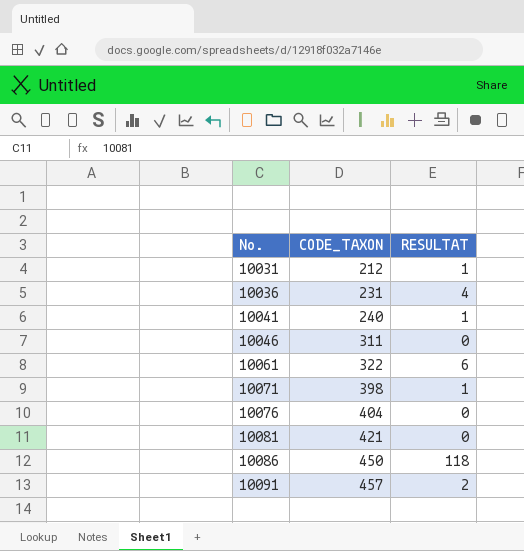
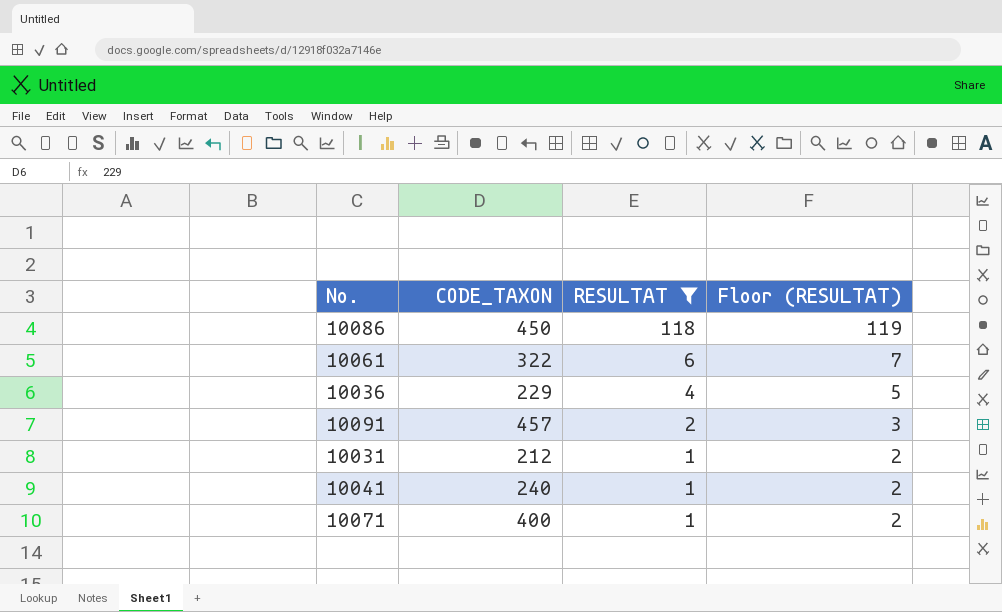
filter: none -> RESULTAT != 0
row order: No. ascending -> RESULTAT descending
column Floor (RESULTAT) | formula: none -> [RESULTAT] + 1
10036 | CODE_TAXON: 231 -> 229
10071 | CODE_TAXON: 398 -> 400

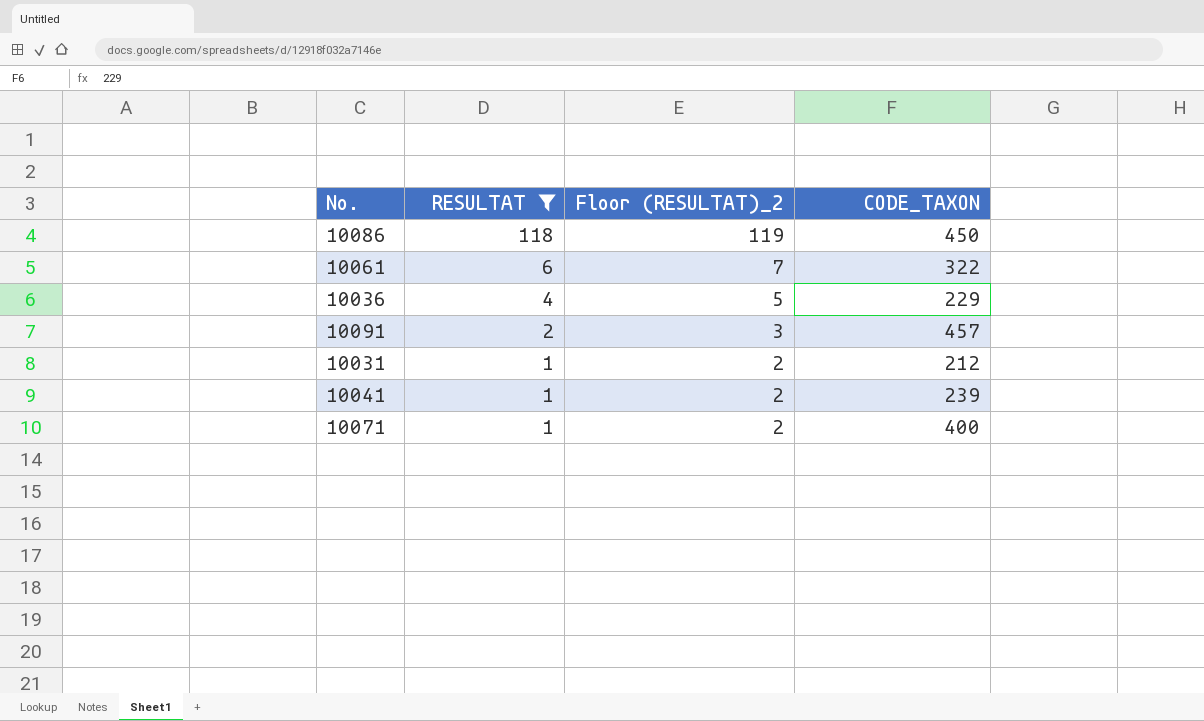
column name: Floor (RESULTAT) -> Floor (RESULTAT)_2
column CODE_TAXON | position: 2 -> 4
10041 | CODE_TAXON: 240 -> 239

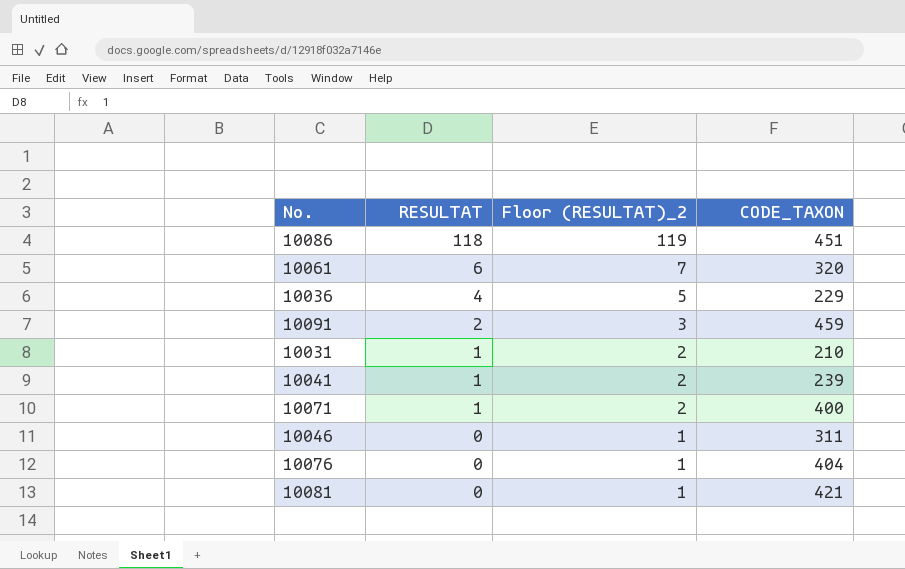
filter: RESULTAT != 0 -> none
10086 | CODE_TAXON: 450 -> 451
10061 | CODE_TAXON: 322 -> 320
10091 | CODE_TAXON: 457 -> 459
10031 | CODE_TAXON: 212 -> 210

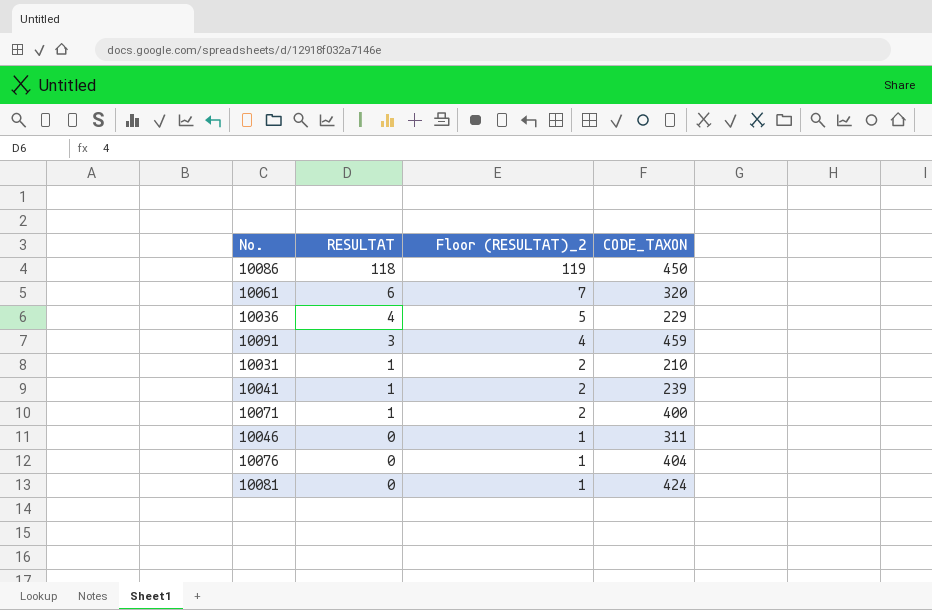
10086 | CODE_TAXON: 451 -> 450
10091 | RESULTAT: 2 -> 3
10091 | Floor (RESULTAT)_2: 3 -> 4
10081 | CODE_TAXON: 421 -> 424

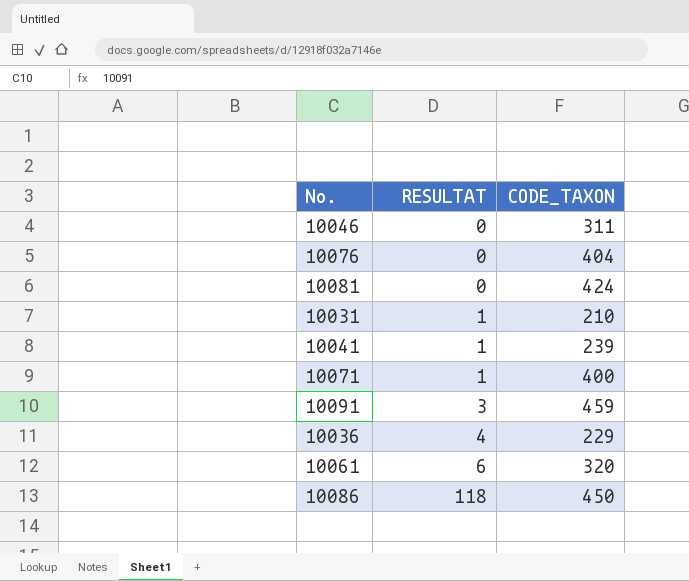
row order: RESULTAT descending -> RESULTAT ascending
column Floor (RESULTAT)_2 | formula: [RESULTAT] + 1 -> none

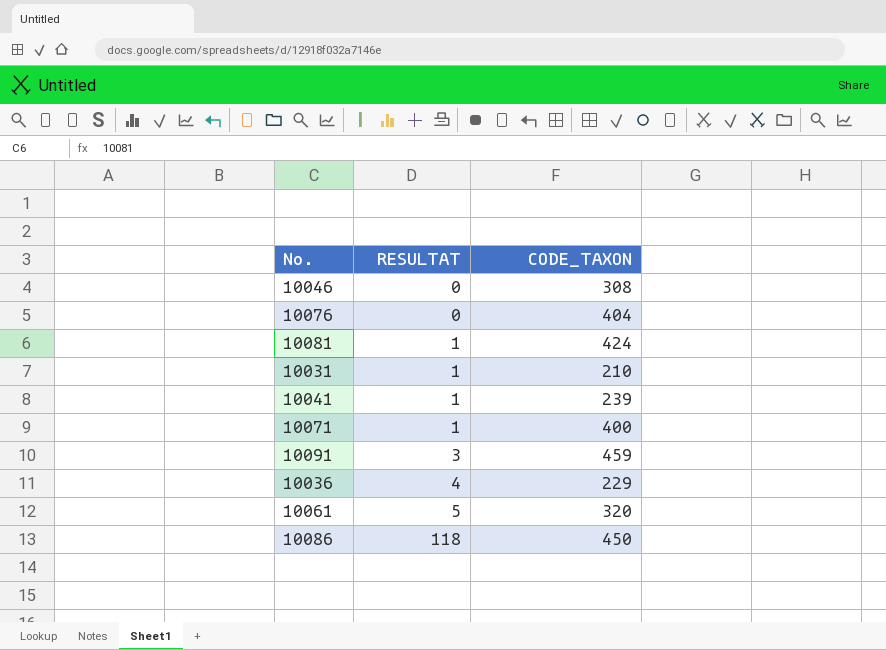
10046 | CODE_TAXON: 311 -> 308
10081 | RESULTAT: 0 -> 1
10061 | RESULTAT: 6 -> 5

